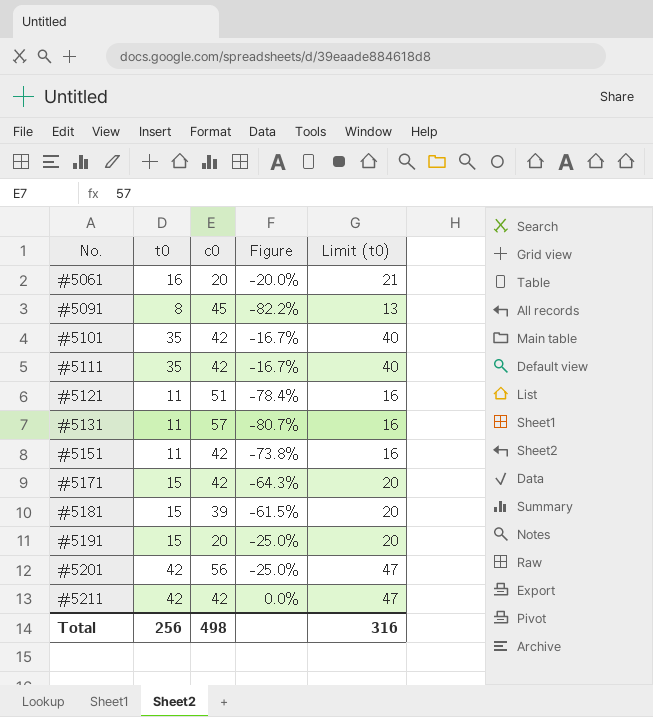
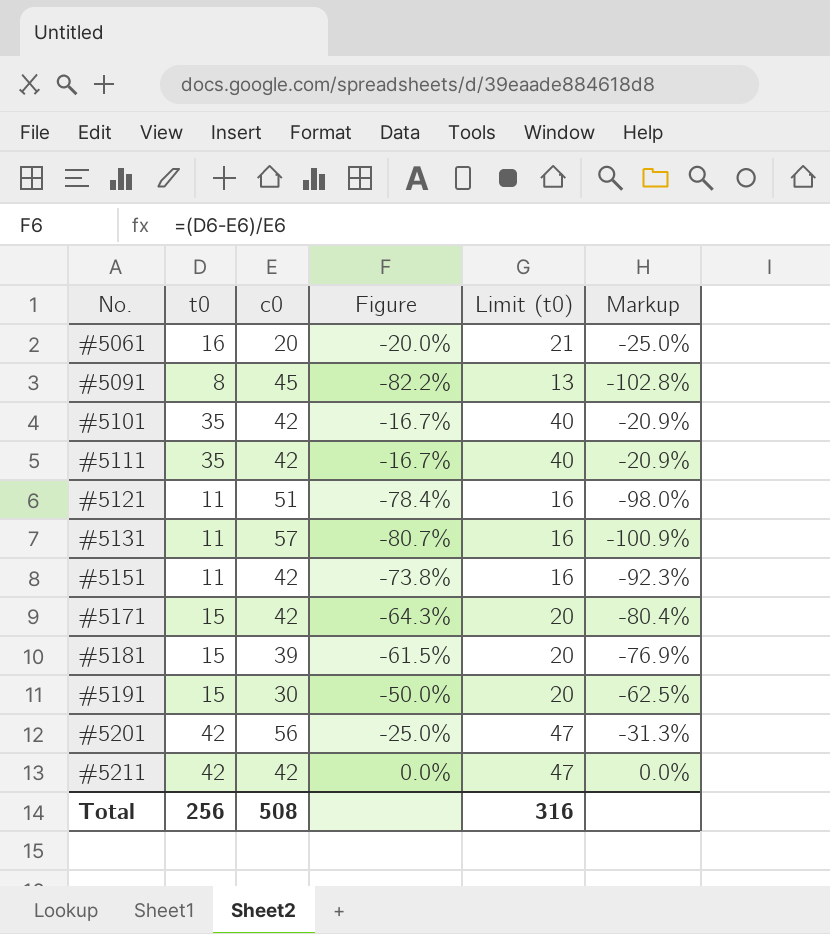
column Markup | formula: none -> [Figure] * 1.25
#5191 | c0: 20 -> 30
#5191 | Figure: -25.0% -> -50.0%
Total | c0: 498 -> 508

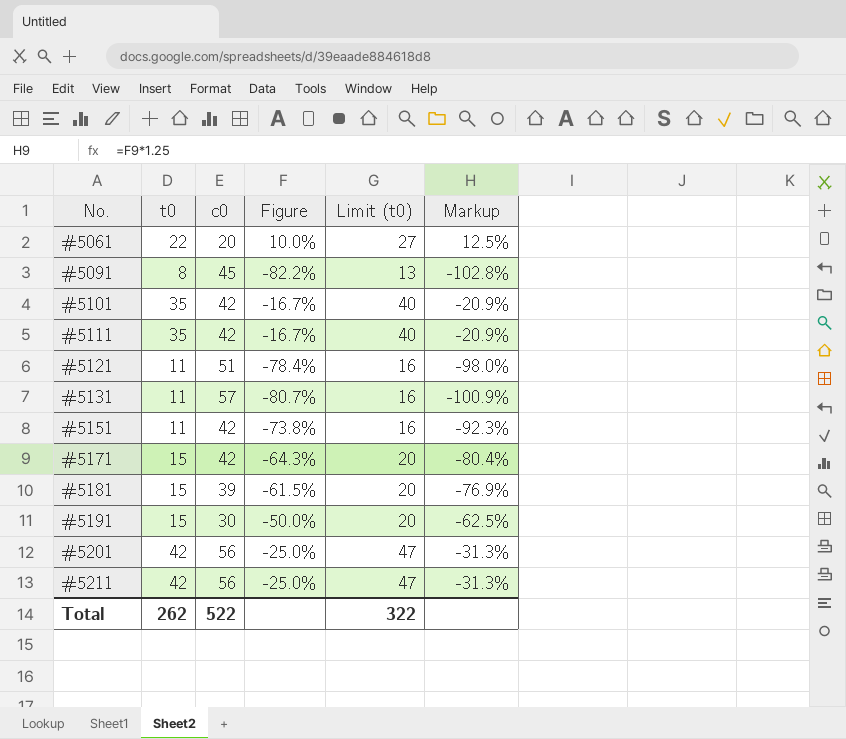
#5061 | t0: 16 -> 22
#5061 | Figure: -20.0% -> 10.0%
#5061 | Limit (t0): 21 -> 27
#5061 | Markup: -25.0% -> 12.5%
#5211 | c0: 42 -> 56
#5211 | Figure: 0.0% -> -25.0%
#5211 | Markup: 0.0% -> -31.3%
Total | t0: 256 -> 262
Total | c0: 508 -> 522
Total | Limit (t0): 316 -> 322

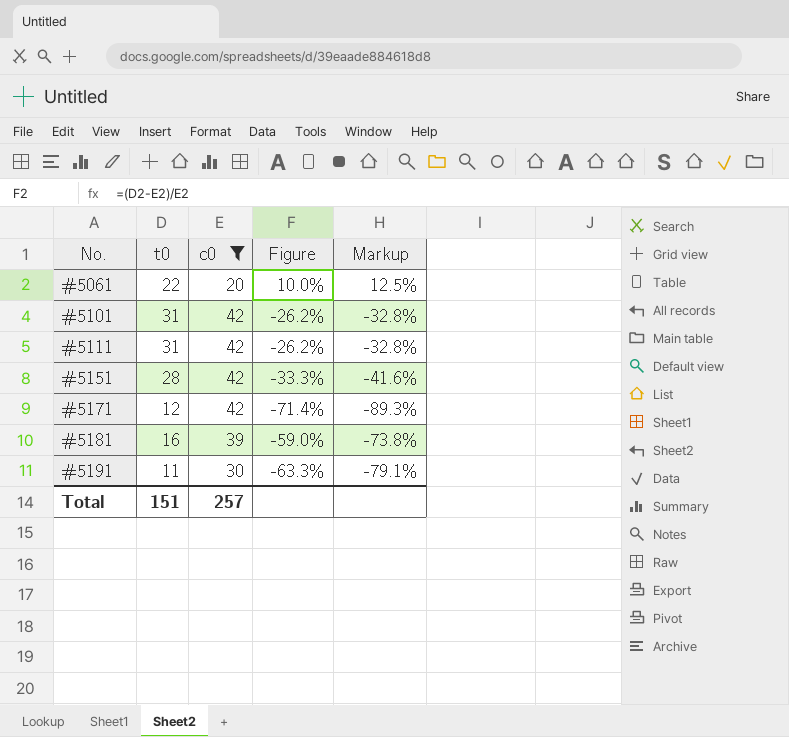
filter: none -> c0 <= 42
column Limit (t0) | formula: [t0] + 5 -> none
#5101 | t0: 35 -> 31
#5101 | Figure: -16.7% -> -26.2%
#5101 | Markup: -20.9% -> -32.8%
#5111 | t0: 35 -> 31
#5111 | Figure: -16.7% -> -26.2%
#5111 | Markup: -20.9% -> -32.8%
#5151 | t0: 11 -> 28
#5151 | Figure: -73.8% -> -33.3%
#5151 | Markup: -92.3% -> -41.6%
#5171 | t0: 15 -> 12
#5171 | Figure: -64.3% -> -71.4%
#5171 | Markup: -80.4% -> -89.3%
#5181 | t0: 15 -> 16
#5181 | Figure: -61.5% -> -59.0%
#5181 | Markup: -76.9% -> -73.8%
#5191 | t0: 15 -> 11
#5191 | Figure: -50.0% -> -63.3%
#5191 | Markup: -62.5% -> -79.1%
Total | t0: 262 -> 151
Total | c0: 522 -> 257

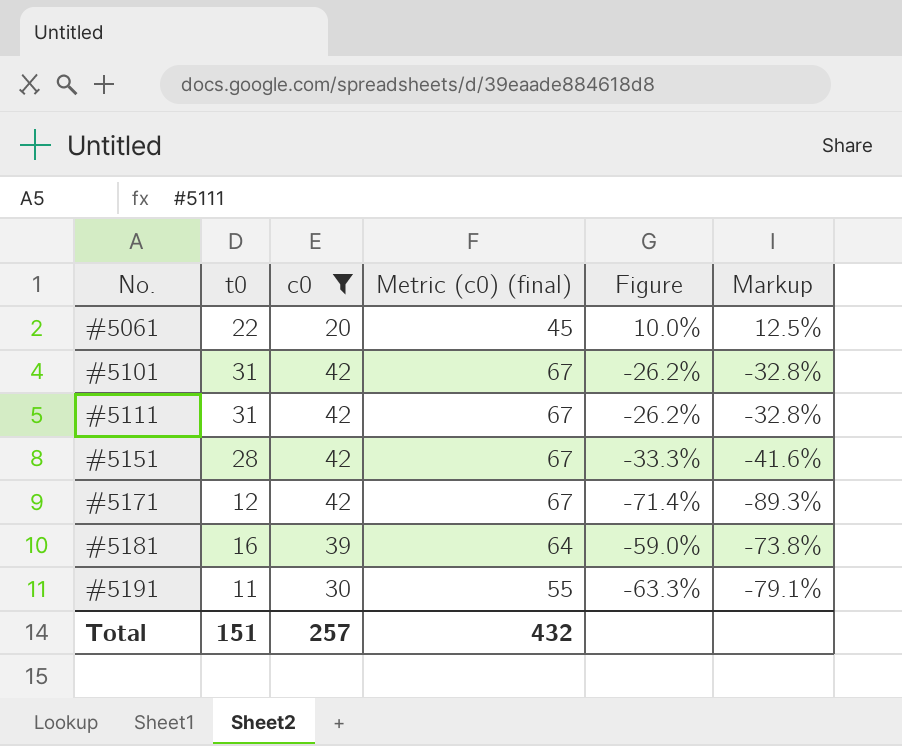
column Metric (c0) (final) | formula: none -> [c0] + 25

